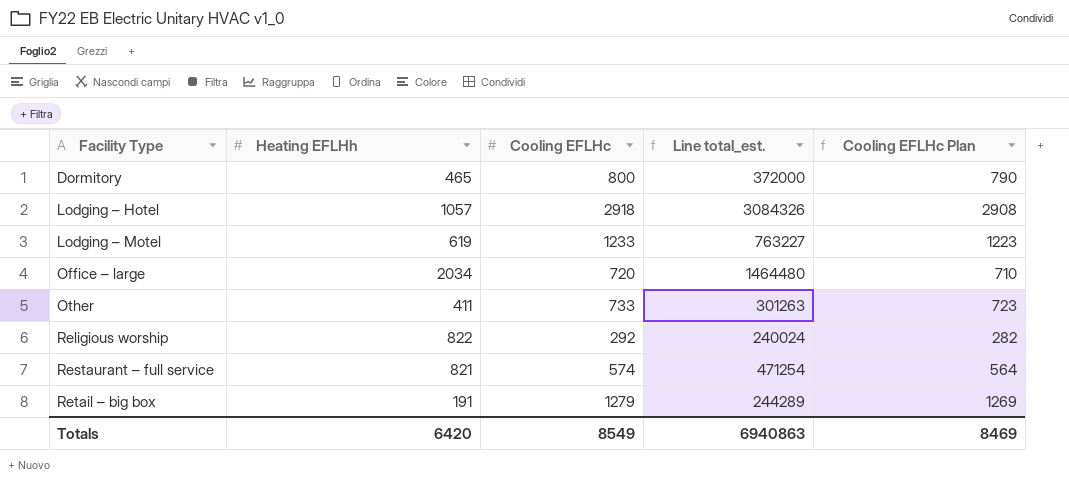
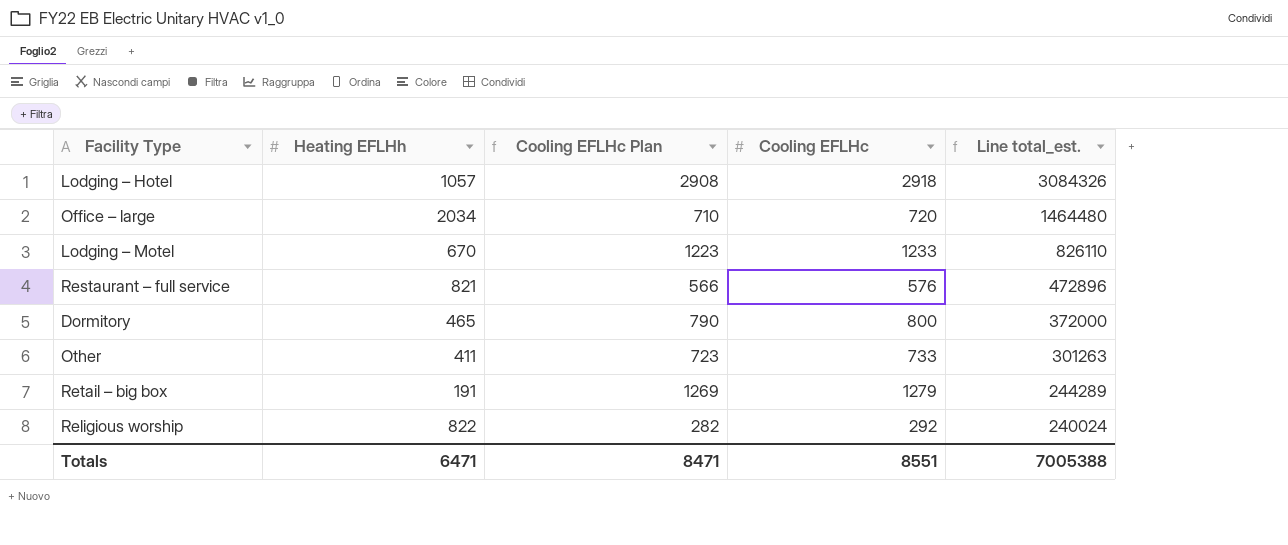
row order: Facility Type ascending -> Line total_est. descending
column Cooling EFLHc Plan | position: 5 -> 3
Lodging – Motel | Heating EFLHh: 619 -> 670
Lodging – Motel | Line total_est.: 763227 -> 826110
Restaurant – full service | Cooling EFLHc Plan: 564 -> 566
Restaurant – full service | Cooling EFLHc: 574 -> 576
Restaurant – full service | Line total_est.: 471254 -> 472896
Totals | Heating EFLHh: 6420 -> 6471
Totals | Cooling EFLHc Plan: 8469 -> 8471
Totals | Cooling EFLHc: 8549 -> 8551
Totals | Line total_est.: 6940863 -> 7005388

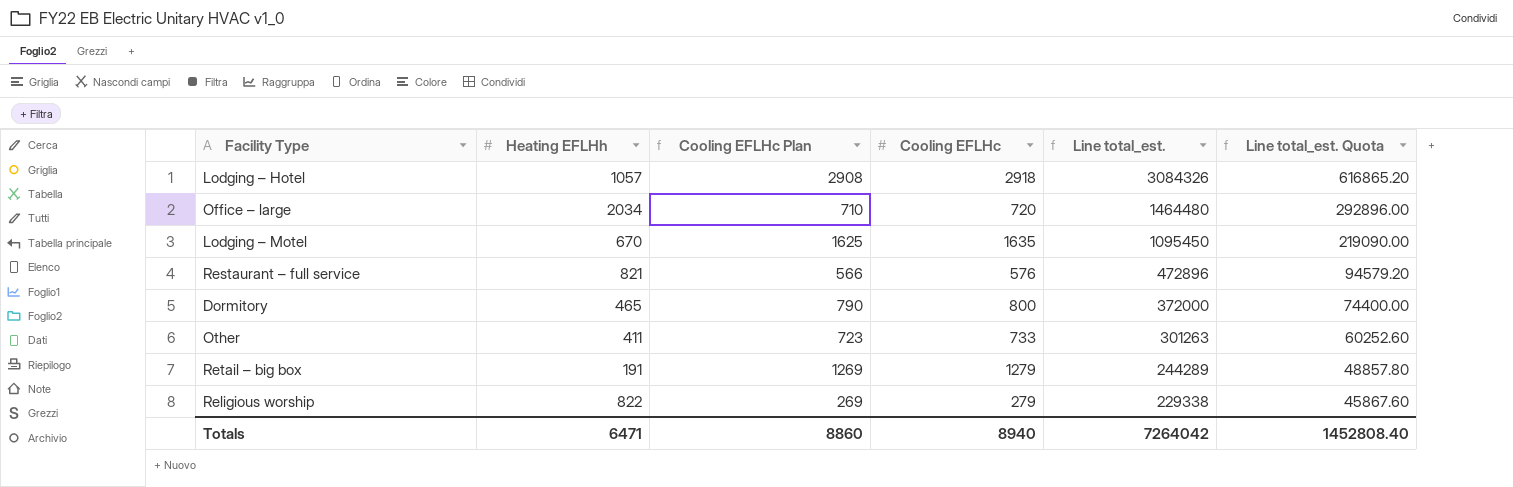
column Line total_est. Quota | formula: none -> [Line total_est.] * 0.2
Lodging – Motel | Cooling EFLHc Plan: 1223 -> 1625
Lodging – Motel | Cooling EFLHc: 1233 -> 1635
Lodging – Motel | Line total_est.: 826110 -> 1095450
Religious worship | Cooling EFLHc Plan: 282 -> 269
Religious worship | Cooling EFLHc: 292 -> 279
Religious worship | Line total_est.: 240024 -> 229338
Totals | Cooling EFLHc Plan: 8471 -> 8860
Totals | Cooling EFLHc: 8551 -> 8940
Totals | Line total_est.: 7005388 -> 7264042

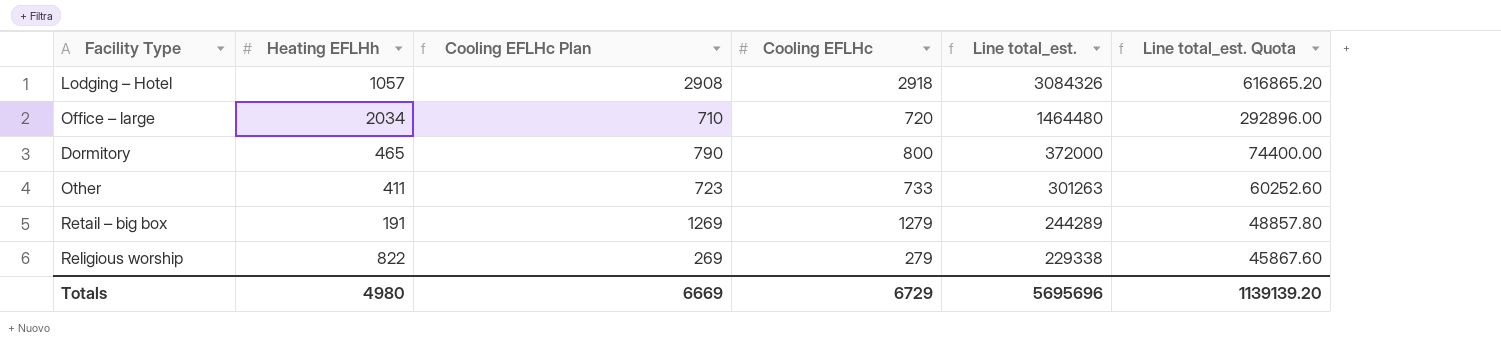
row Lodging – Motel: 670 | 1625 | 1635 | 1095450 | 219090.00 -> none
row Restaurant – full service: 821 | 566 | 576 | 472896 | 94579.20 -> none
Totals | Heating EFLHh: 6471 -> 4980
Totals | Cooling EFLHc Plan: 8860 -> 6669
Totals | Cooling EFLHc: 8940 -> 6729
Totals | Line total_est.: 7264042 -> 5695696
Totals | Line total_est. Quota: 1452808.40 -> 1139139.20

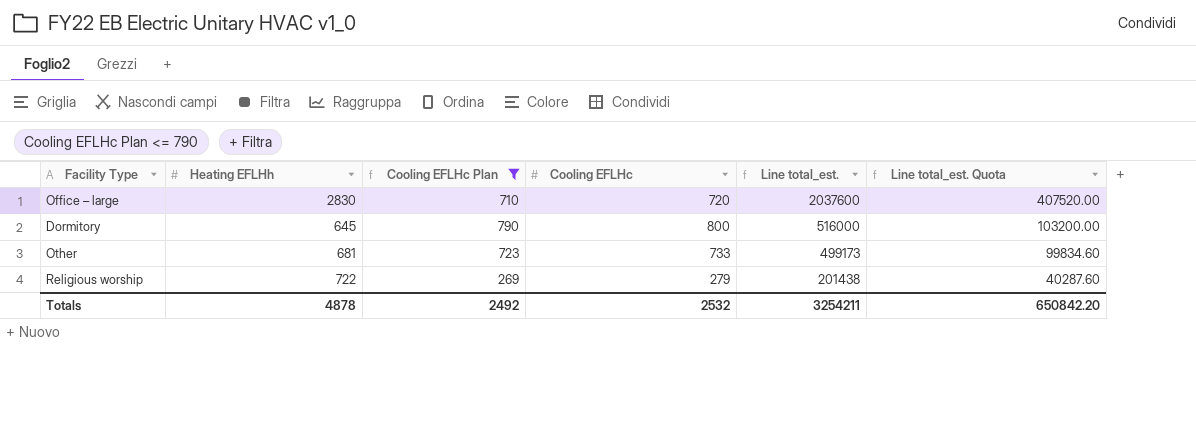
filter: none -> Cooling EFLHc Plan <= 790
Office – large | Heating EFLHh: 2034 -> 2830
Office – large | Line total_est.: 1464480 -> 2037600
Office – large | Line total_est. Quota: 292896.00 -> 407520.00
Dormitory | Heating EFLHh: 465 -> 645
Dormitory | Line total_est.: 372000 -> 516000
Dormitory | Line total_est. Quota: 74400.00 -> 103200.00
Other | Heating EFLHh: 411 -> 681
Other | Line total_est.: 301263 -> 499173
Other | Line total_est. Quota: 60252.60 -> 99834.60
Religious worship | Heating EFLHh: 822 -> 722
Religious worship | Line total_est.: 229338 -> 201438
Religious worship | Line total_est. Quota: 45867.60 -> 40287.60
Totals | Heating EFLHh: 4980 -> 4878
Totals | Cooling EFLHc Plan: 6669 -> 2492
Totals | Cooling EFLHc: 6729 -> 2532
Totals | Line total_est.: 5695696 -> 3254211
Totals | Line total_est. Quota: 1139139.20 -> 650842.20

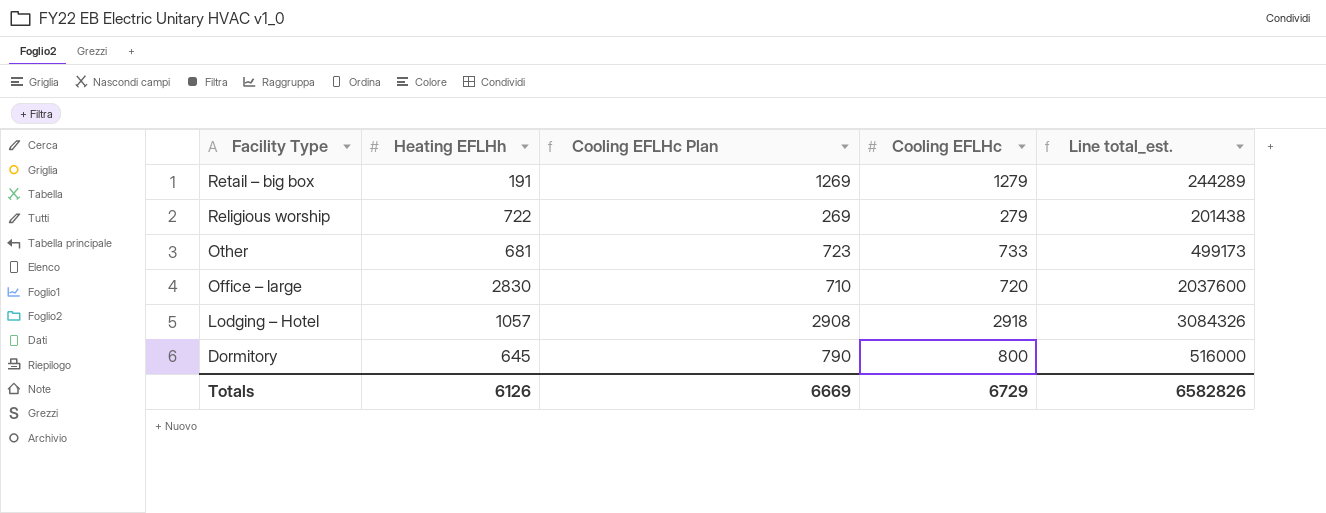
filter: Cooling EFLHc Plan <= 790 -> none
row order: Line total_est. descending -> Facility Type descending
column Line total_est. Quota | formula: [Line total_est.] * 0.2 -> none
Totals | Heating EFLHh: 4878 -> 6126
Totals | Cooling EFLHc Plan: 2492 -> 6669
Totals | Cooling EFLHc: 2532 -> 6729
Totals | Line total_est.: 3254211 -> 6582826

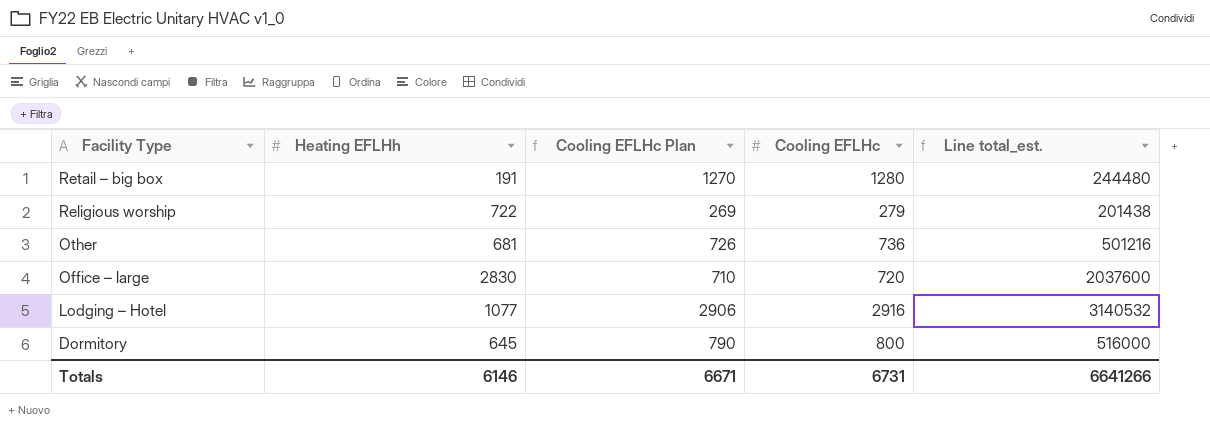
Retail – big box | Cooling EFLHc Plan: 1269 -> 1270
Retail – big box | Cooling EFLHc: 1279 -> 1280
Retail – big box | Line total_est.: 244289 -> 244480
Other | Cooling EFLHc Plan: 723 -> 726
Other | Cooling EFLHc: 733 -> 736
Other | Line total_est.: 499173 -> 501216
Lodging – Hotel | Heating EFLHh: 1057 -> 1077
Lodging – Hotel | Cooling EFLHc Plan: 2908 -> 2906
Lodging – Hotel | Cooling EFLHc: 2918 -> 2916
Lodging – Hotel | Line total_est.: 3084326 -> 3140532
Totals | Heating EFLHh: 6126 -> 6146
Totals | Cooling EFLHc Plan: 6669 -> 6671
Totals | Cooling EFLHc: 6729 -> 6731
Totals | Line total_est.: 6582826 -> 6641266

